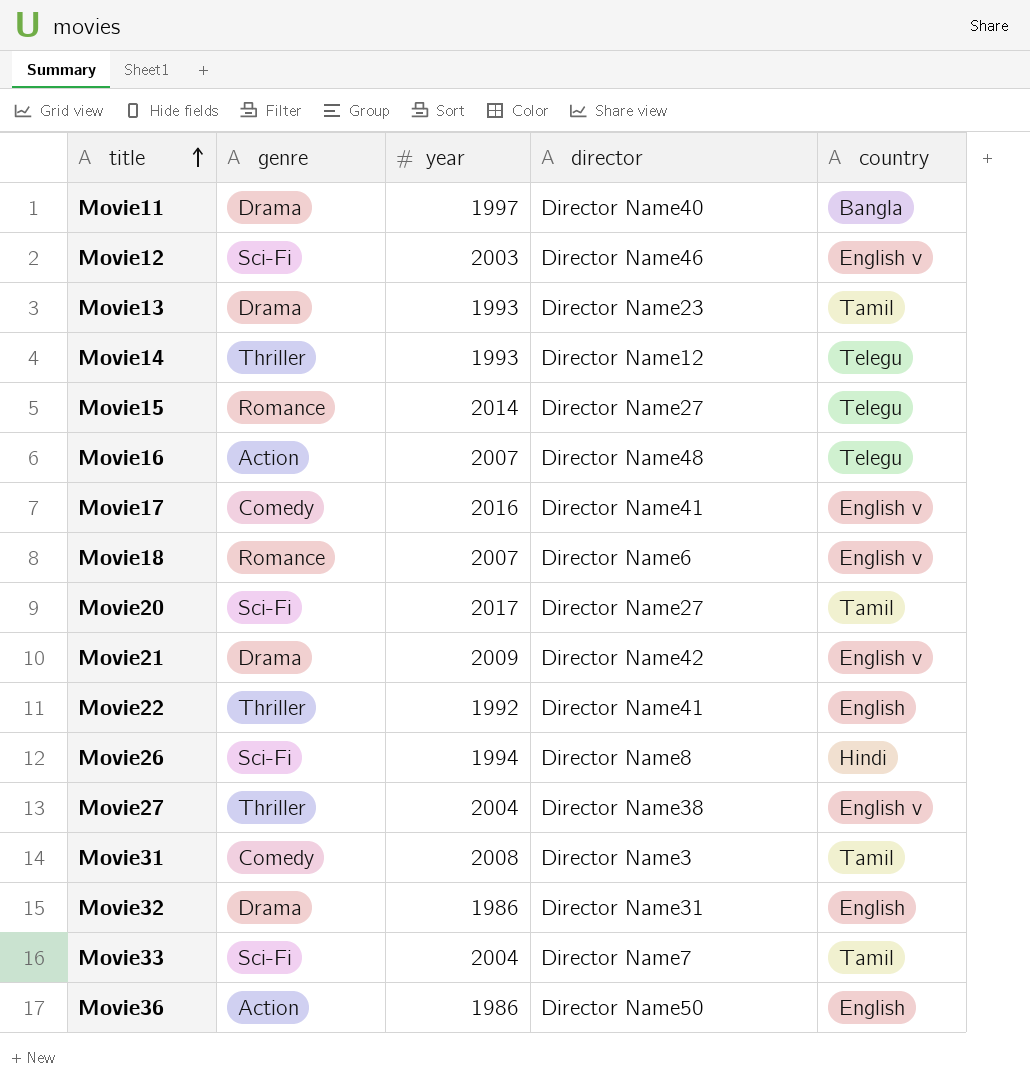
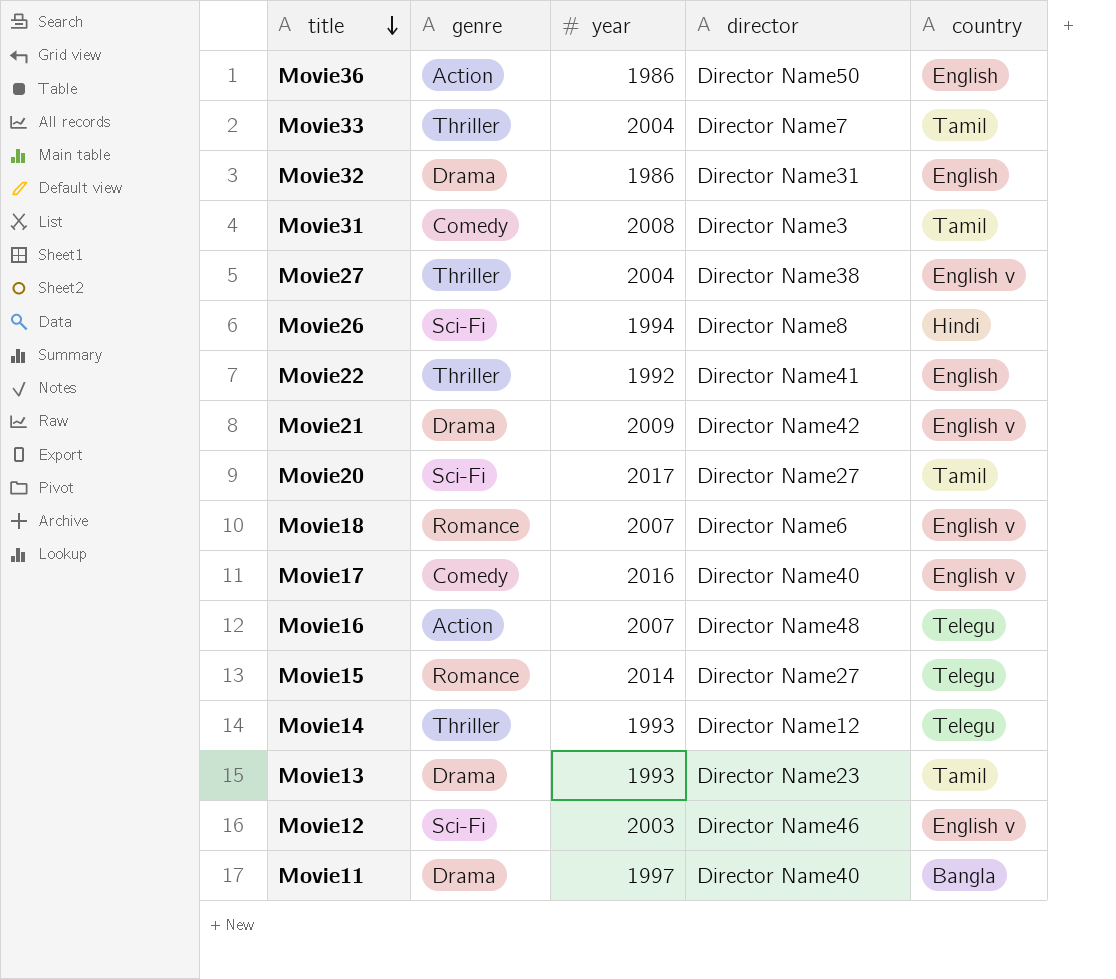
row order: title ascending -> title descending
Movie33 | genre: Sci-Fi -> Thriller
Movie17 | director: Director Name41 -> Director Name40

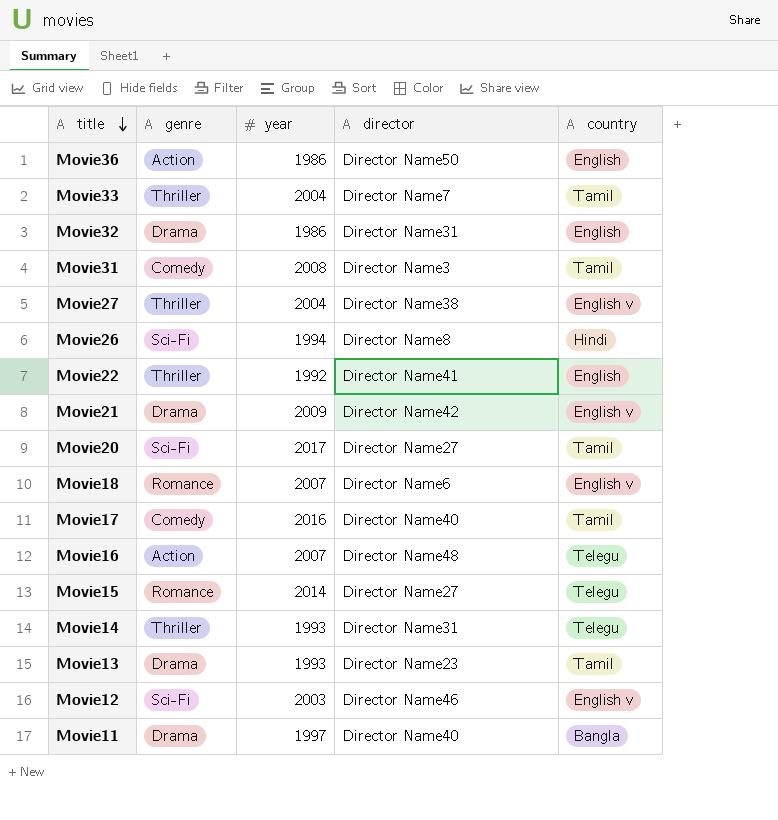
Movie17 | country: English v -> Tamil
Movie14 | director: Director Name12 -> Director Name31

